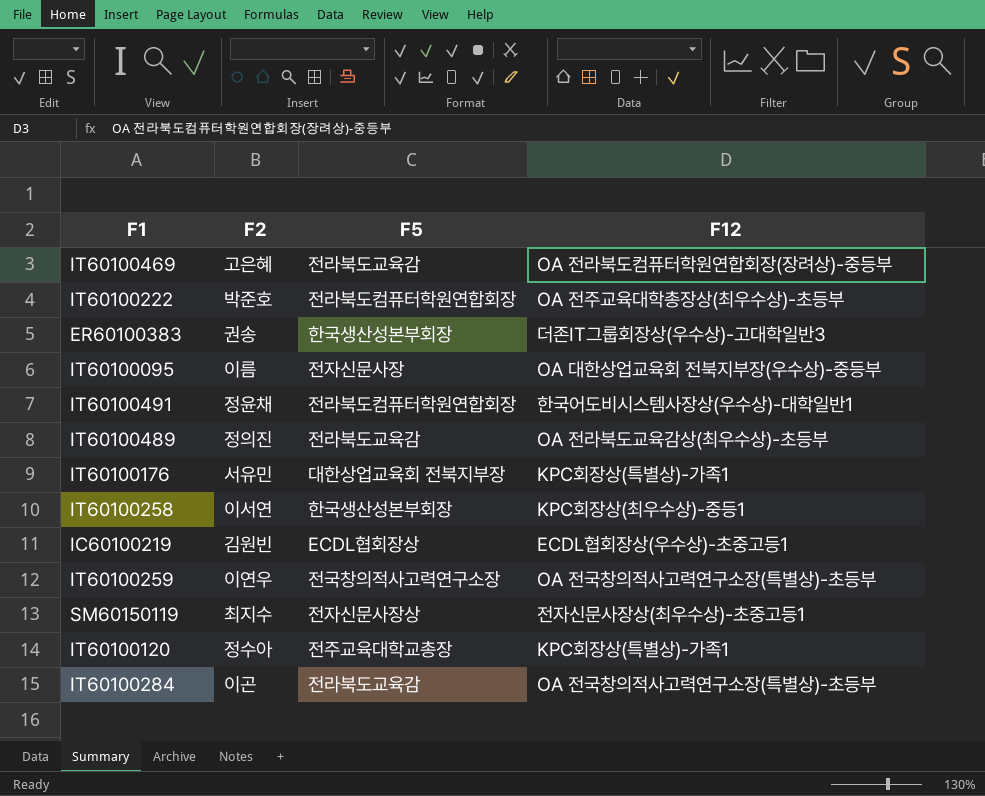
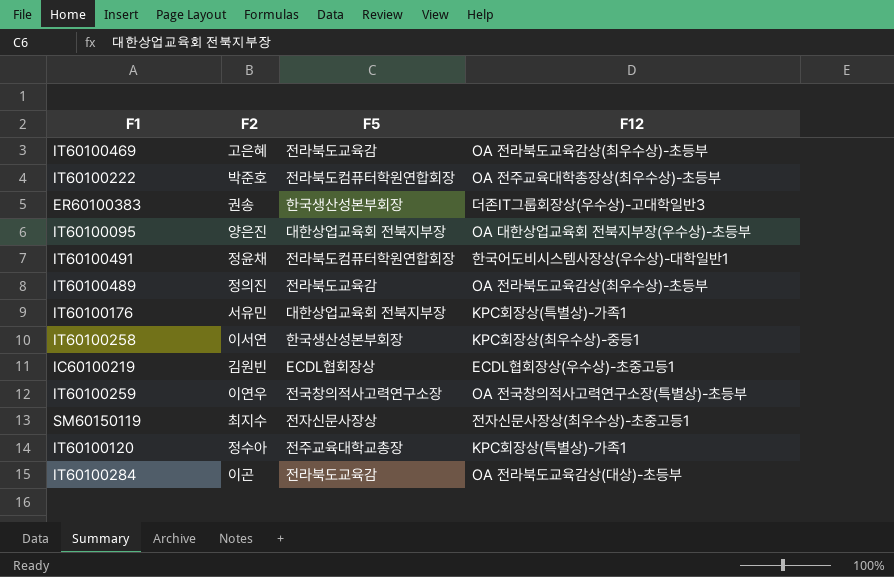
IT60100469 | F12: OA 전라북도컴퓨터학원연합회장(장려상)-중등부 -> OA 전라북도교육감상(최우수상)-초등부
IT60100095 | F2: 이름 -> 양은진
IT60100095 | F5: 전자신문사장 -> 대한상업교육회 전북지부장
IT60100095 | F12: OA 대한상업교육회 전북지부장(우수상)-중등부 -> OA 대한상업교육회 전북지부장(우수상)-초등부
IT60100284 | F12: OA 전국창의적사고력연구소장(특별상)-초등부 -> OA 전라북도교육감상(대상)-초등부

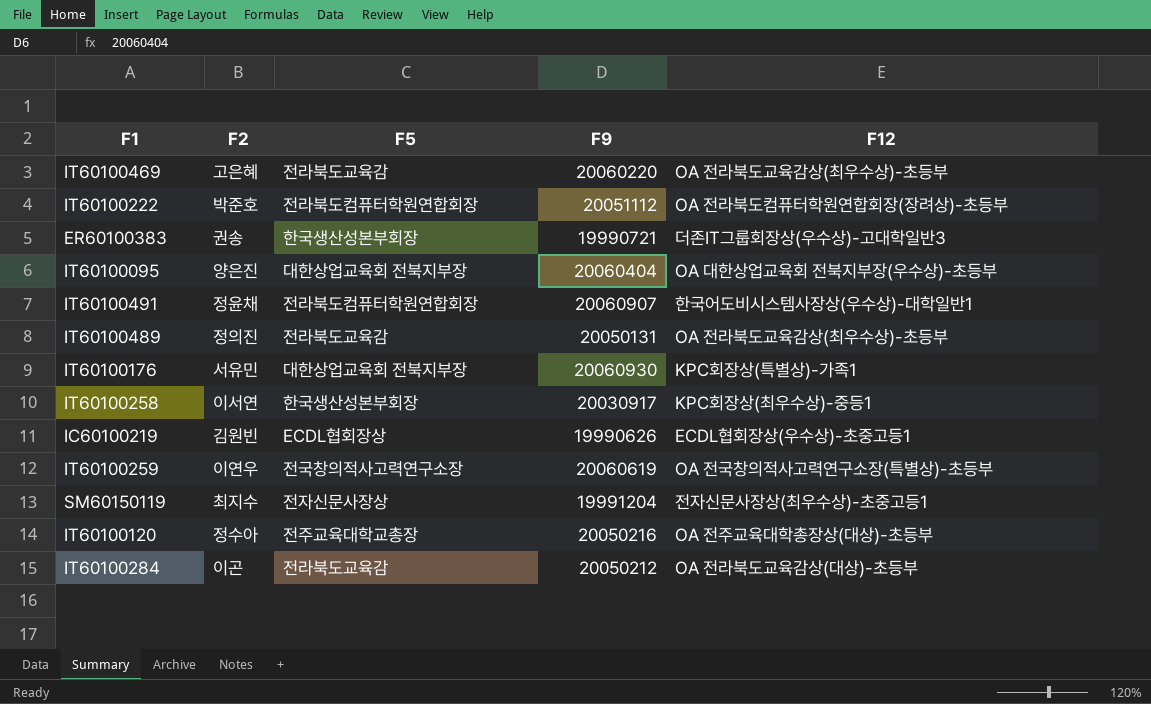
column F9 | position: none -> 4
IT60100222 | F12: OA 전주교육대학총장상(최우수상)-초등부 -> OA 전라북도컴퓨터학원연합회장(장려상)-초등부
IT60100120 | F12: KPC회장상(특별상)-가족1 -> OA 전주교육대학총장상(대상)-초등부

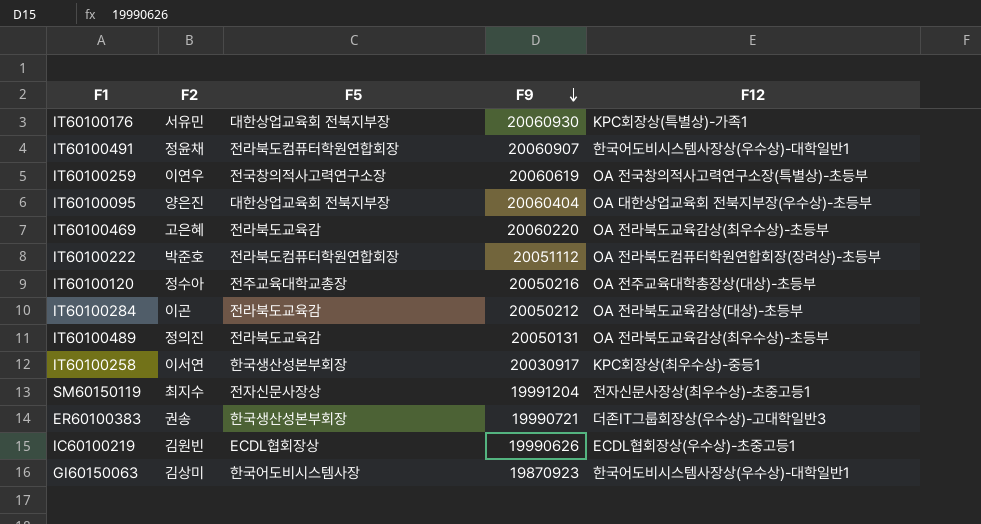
row order: none -> F9 descending
row GI60150063: none -> 김상미 | 한국어도비시스템사장 | 19870923 | 한국어도비시스템사장상(우수상)-대학일반1

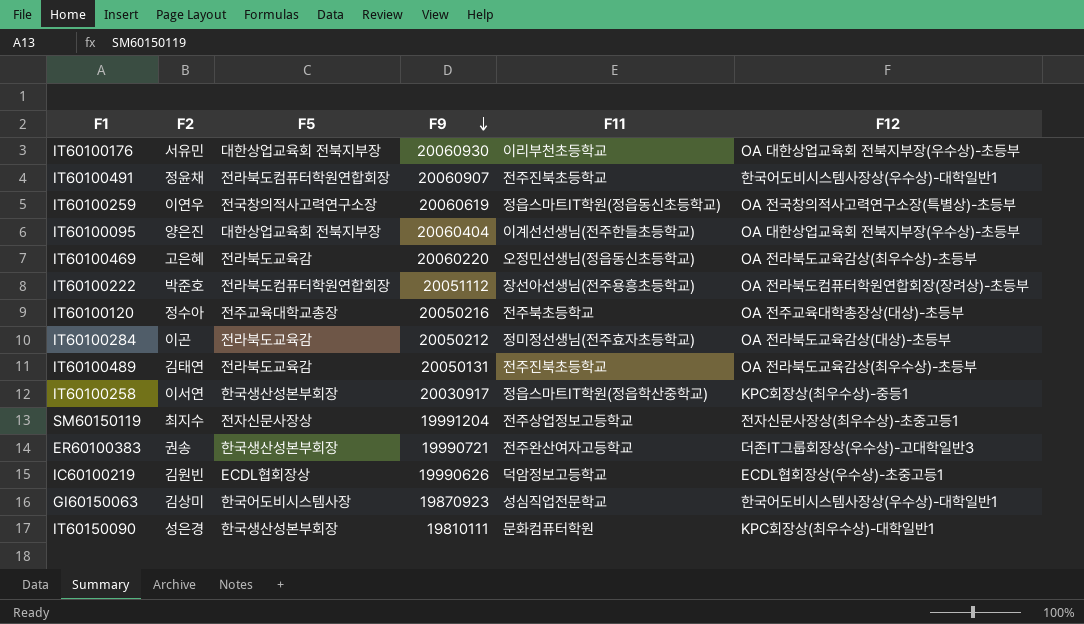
column F11 | position: none -> 5
IT60100176 | F12: KPC회장상(특별상)-가족1 -> OA 대한상업교육회 전북지부장(우수상)-초등부
IT60100489 | F2: 정의진 -> 김태연
row IT60150090: none -> 성은경 | 한국생산성본부회장 | 19810111 | 문화컴퓨터학원 | KPC회장상(최우수상)-대학일반1

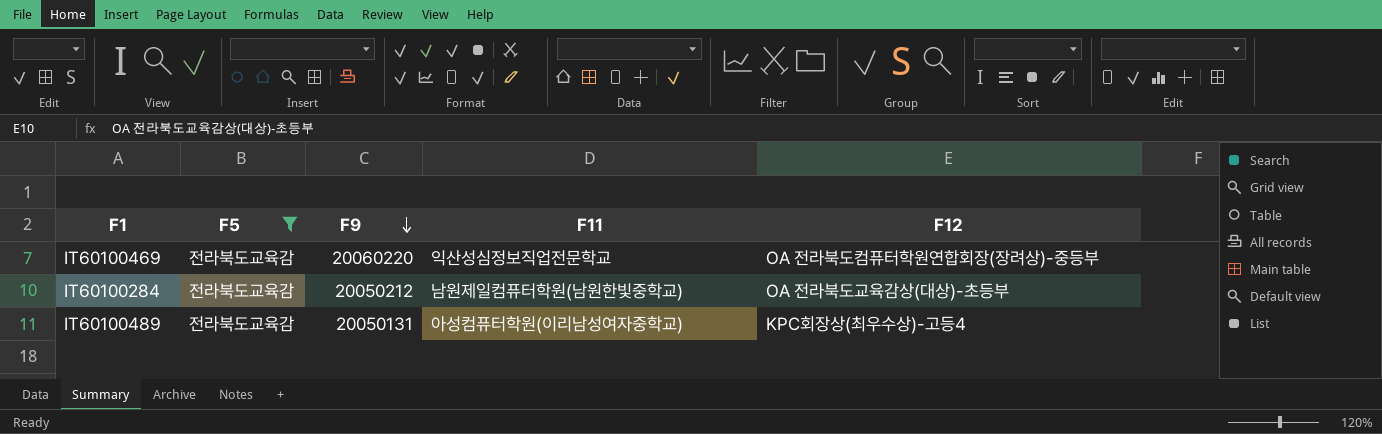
filter: none -> F5 = 전라북도교육감
column F2 | position: 2 -> none
IT60100469 | F11: 오정민선생님(정읍동신초등학교) -> 익산성심정보직업전문학교
IT60100469 | F12: OA 전라북도교육감상(최우수상)-초등부 -> OA 전라북도컴퓨터학원연합회장(장려상)-중등부
IT60100284 | F11: 정미정선생님(전주효자초등학교) -> 남원제일컴퓨터학원(남원한빛중학교)
IT60100489 | F11: 전주진북초등학교 -> 아성컴퓨터학원(이리남성여자중학교)
IT60100489 | F12: OA 전라북도교육감상(최우수상)-초등부 -> KPC회장상(최우수상)-고등4

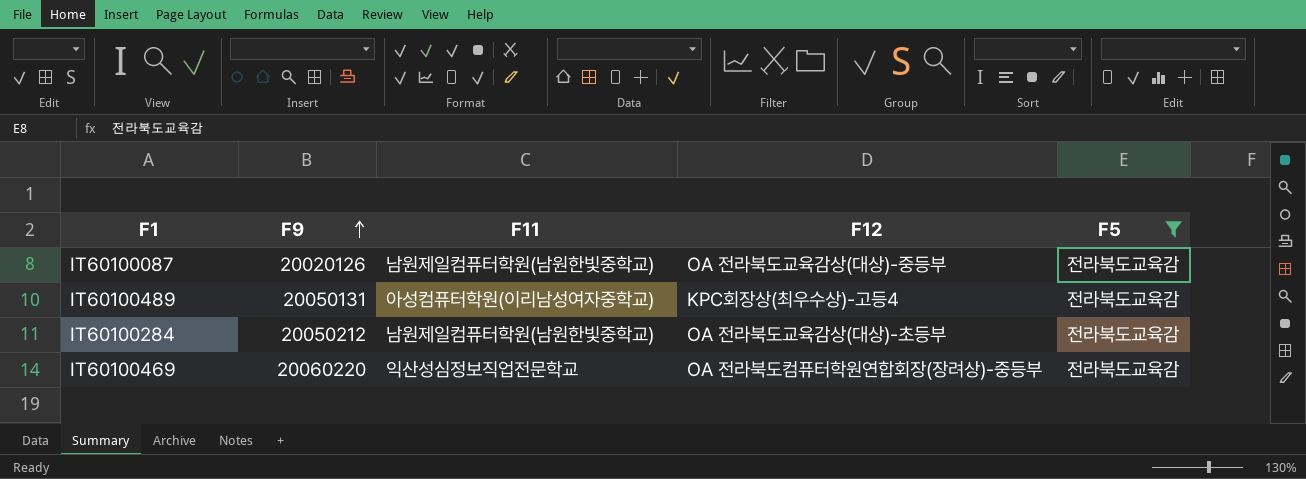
row order: F9 descending -> F9 ascending
column F5 | position: 2 -> 5
row IT60100087: none -> 20020126 | 남원제일컴퓨터학원(남원한빛중학교) | OA 전라북도교육감상(대상)-중등부 | 전라북도교육감

